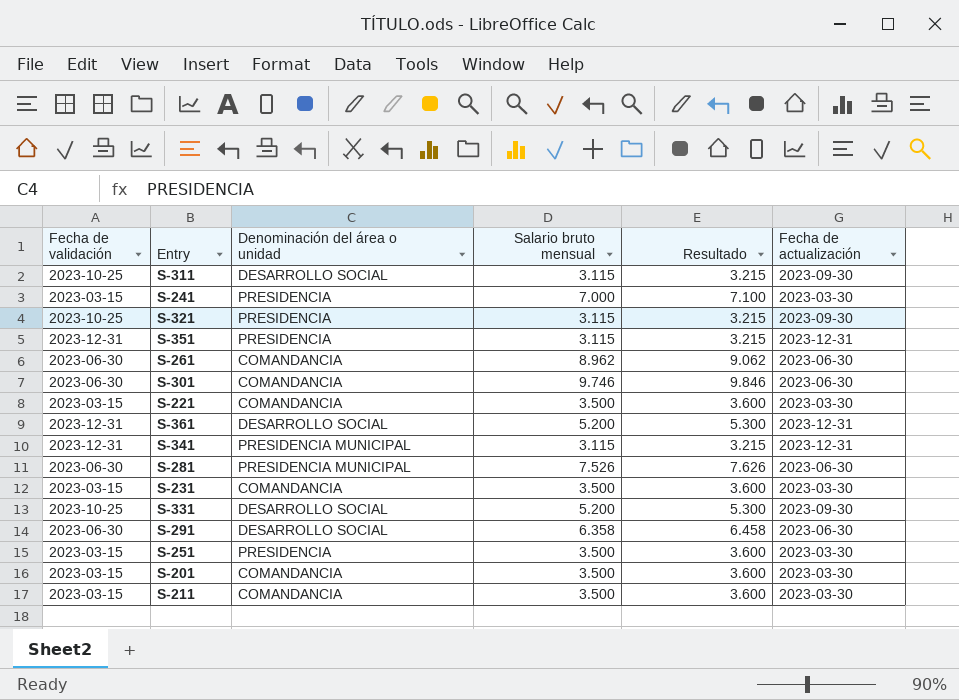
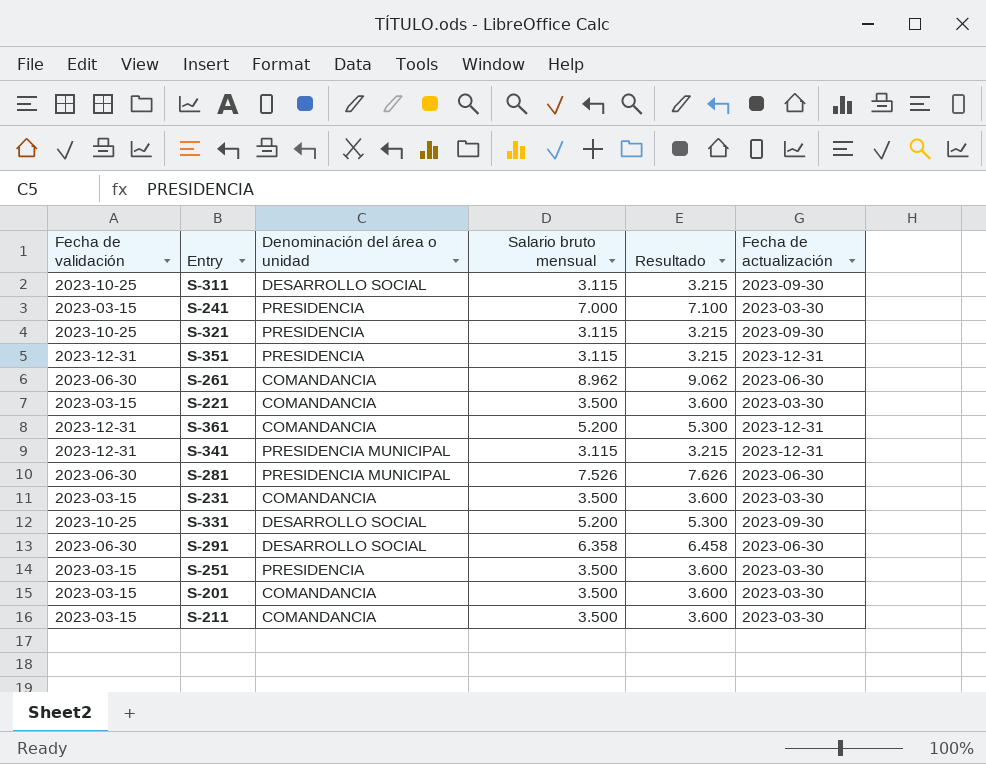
row S-301: 2023-06-30 | COMANDANCIA | 9.746 | 9.846 | 2023-06-30 -> none
S-361 | Denominación del área o unidad: DESARROLLO SOCIAL -> COMANDANCIA

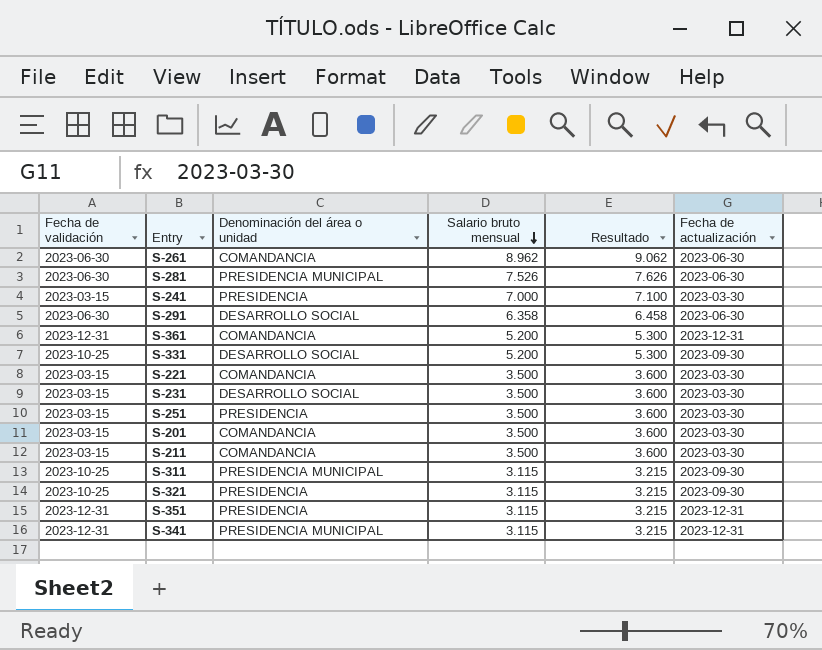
row order: none -> Salario bruto mensual descending
S-231 | Denominación del área o unidad: COMANDANCIA -> DESARROLLO SOCIAL
S-311 | Denominación del área o unidad: DESARROLLO SOCIAL -> PRESIDENCIA MUNICIPAL

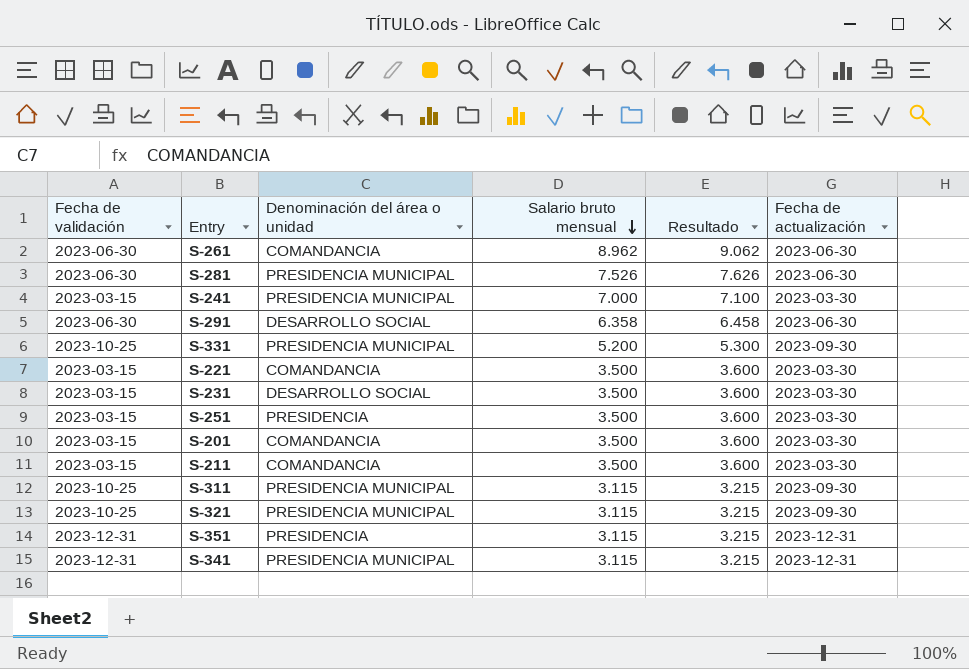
row S-361: 2023-12-31 | COMANDANCIA | 5.200 | 5.300 | 2023-12-31 -> none
S-241 | Denominación del área o unidad: PRESIDENCIA -> PRESIDENCIA MUNICIPAL
S-331 | Denominación del área o unidad: DESARROLLO SOCIAL -> PRESIDENCIA MUNICIPAL
S-321 | Denominación del área o unidad: PRESIDENCIA -> PRESIDENCIA MUNICIPAL

